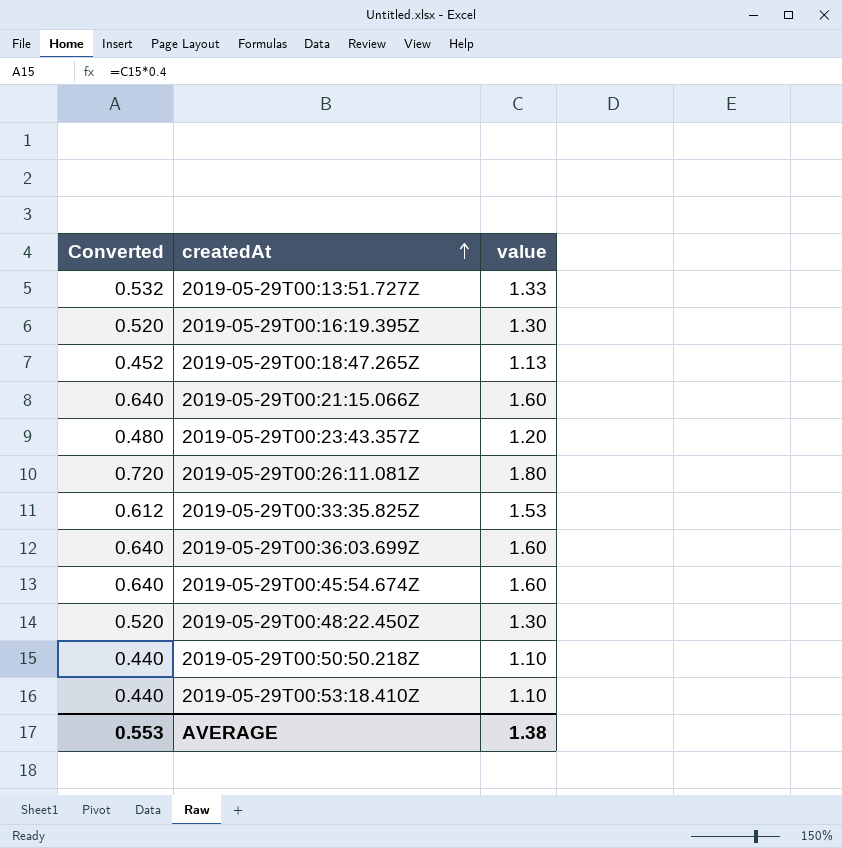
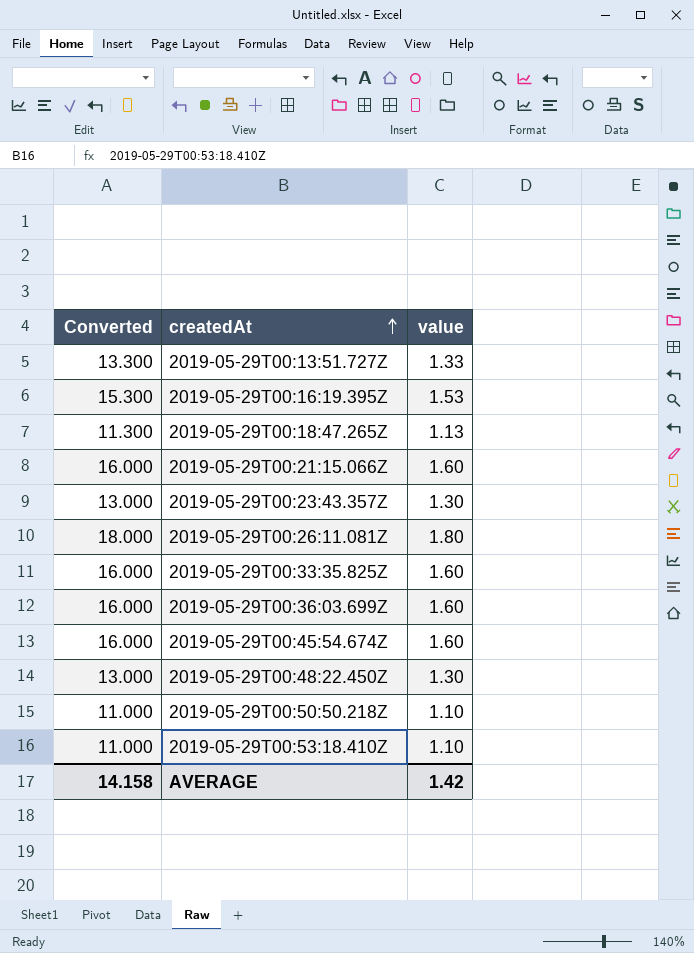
column Converted | formula: [value] * 0.4 -> [value] * 10
2019-05-29T00:16:19.395Z | value: 1.30 -> 1.53
2019-05-29T00:23:43.357Z | value: 1.20 -> 1.30
2019-05-29T00:33:35.825Z | value: 1.53 -> 1.60
AVERAGE | Converted: 0.553 -> 14.158
AVERAGE | value: 1.38 -> 1.42

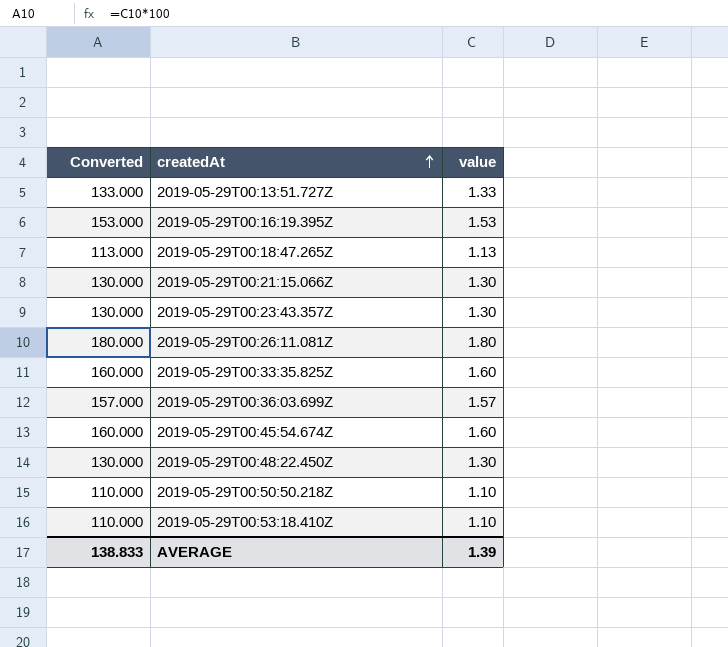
column Converted | formula: [value] * 10 -> [value] * 100
2019-05-29T00:21:15.066Z | value: 1.60 -> 1.30
2019-05-29T00:36:03.699Z | value: 1.60 -> 1.57
AVERAGE | Converted: 14.158 -> 138.833
AVERAGE | value: 1.42 -> 1.39

